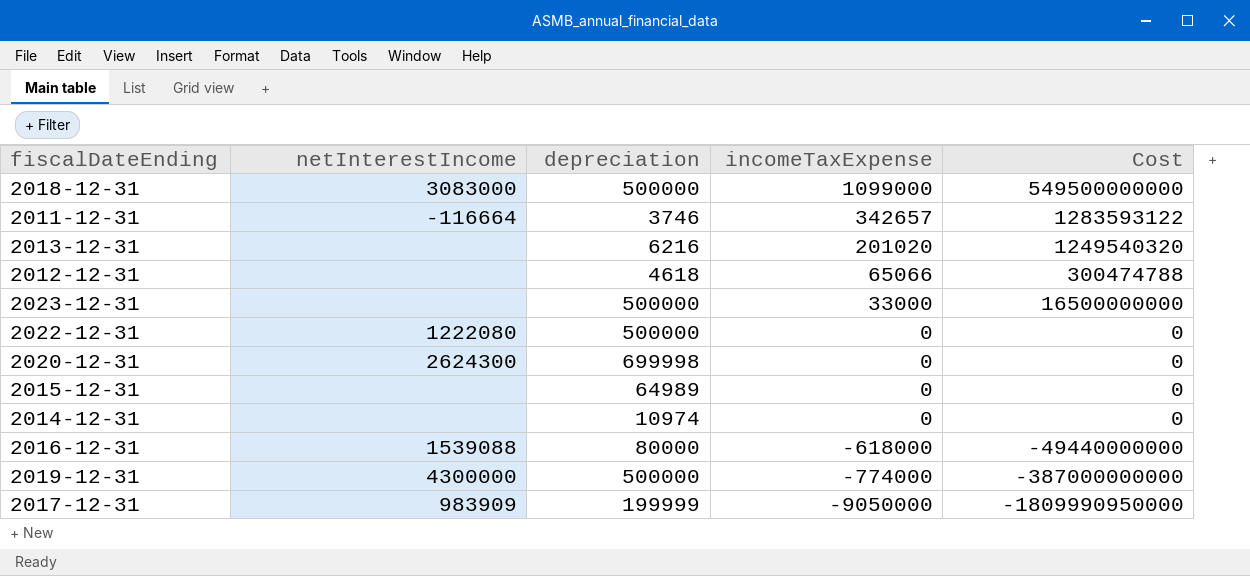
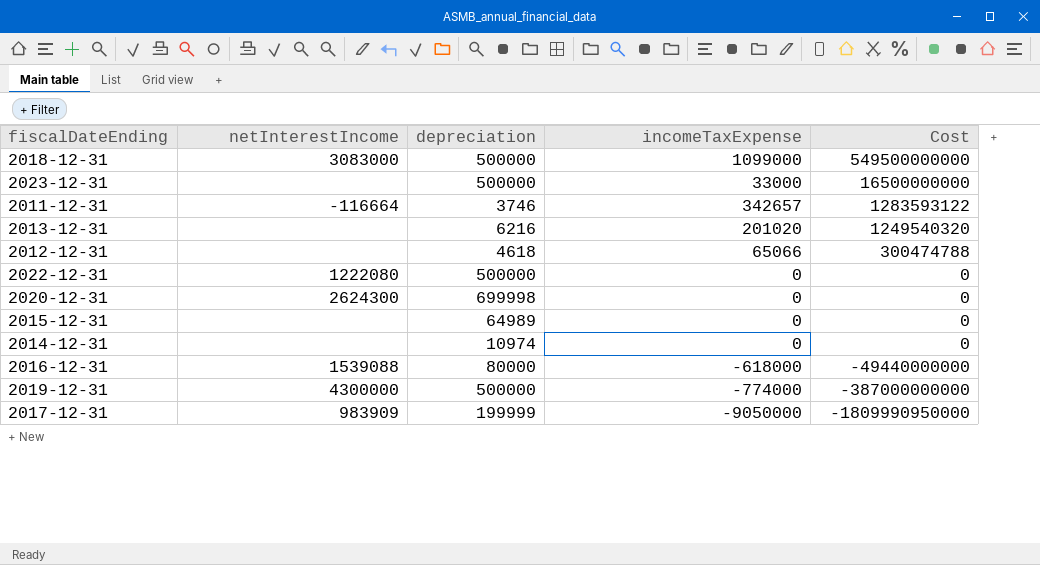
row order: incomeTaxExpense descending -> Cost descending

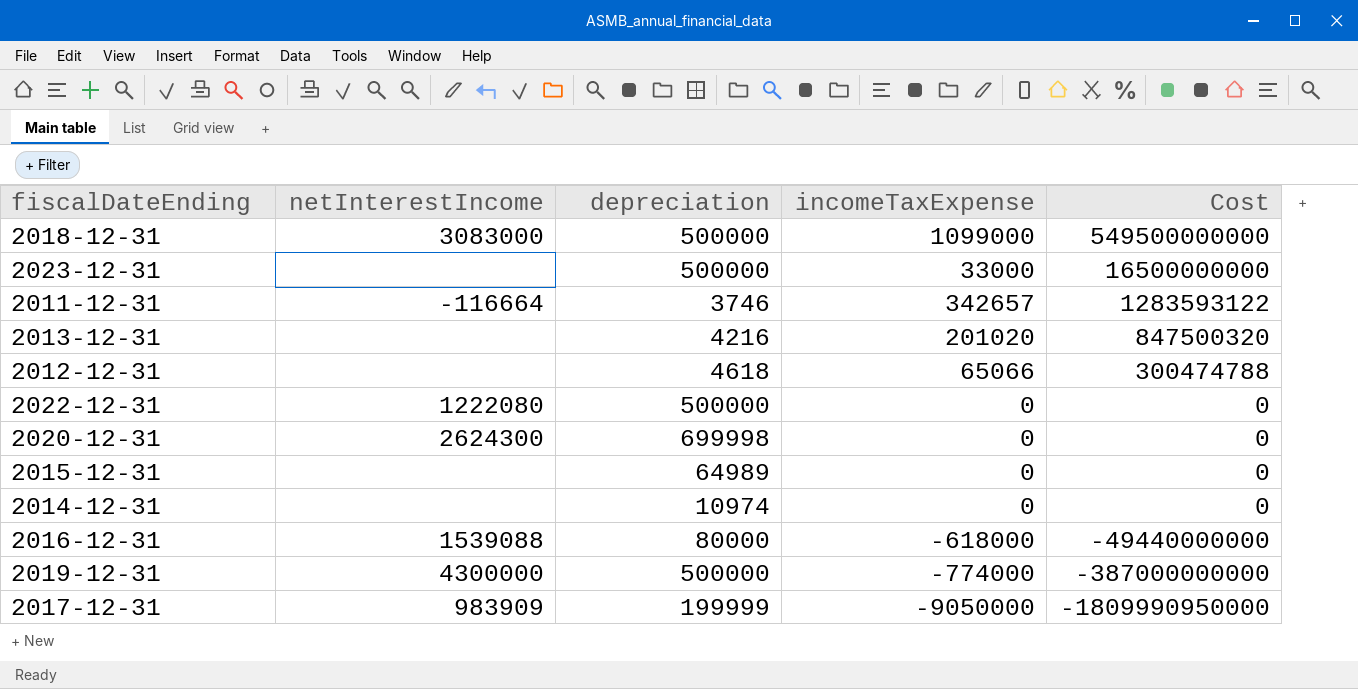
2013-12-31 | depreciation: 6216 -> 4216
2013-12-31 | Cost: 1249540320 -> 847500320

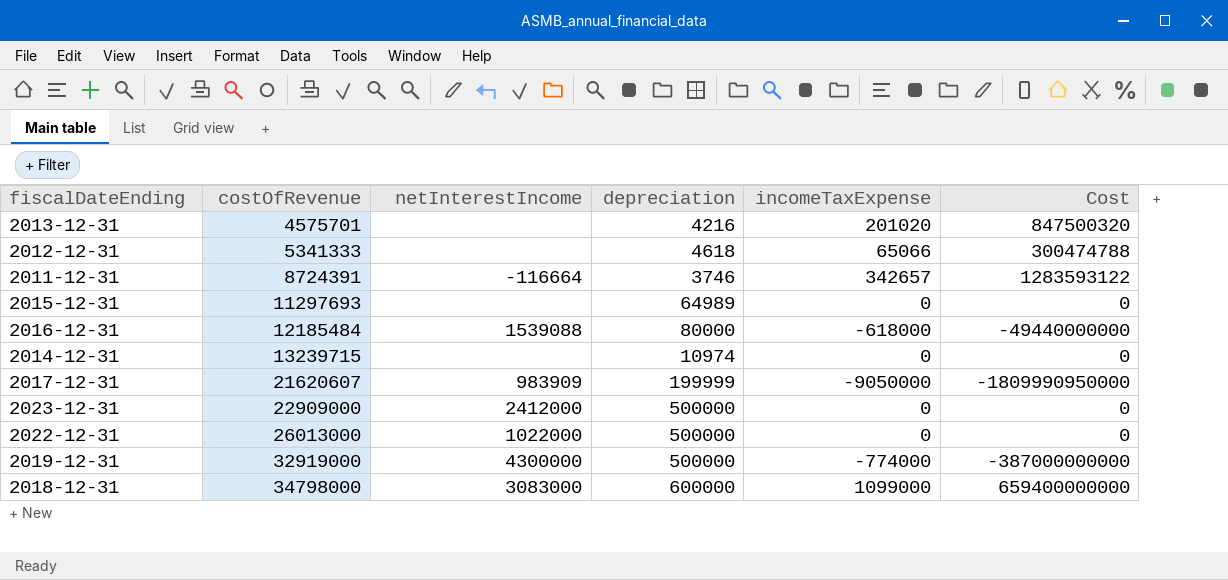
row order: Cost descending -> costOfRevenue ascending
column costOfRevenue | position: none -> 2
row 2020-12-31: 2624300 | 699998 | 0 | 0 -> none
2023-12-31 | netInterestIncome: none -> 2412000
2023-12-31 | incomeTaxExpense: 33000 -> 0
2023-12-31 | Cost: 16500000000 -> 0
2022-12-31 | netInterestIncome: 1222080 -> 1022000
2018-12-31 | depreciation: 500000 -> 600000
2018-12-31 | Cost: 549500000000 -> 659400000000

